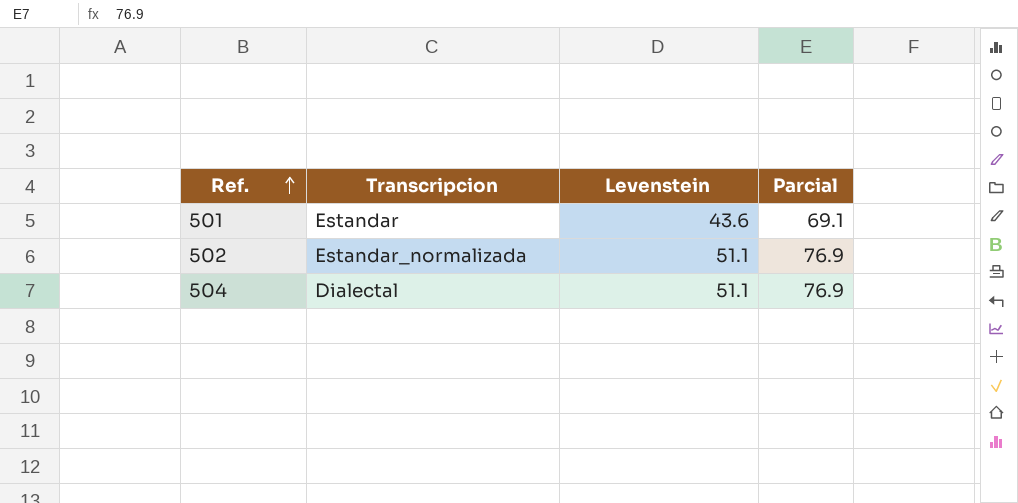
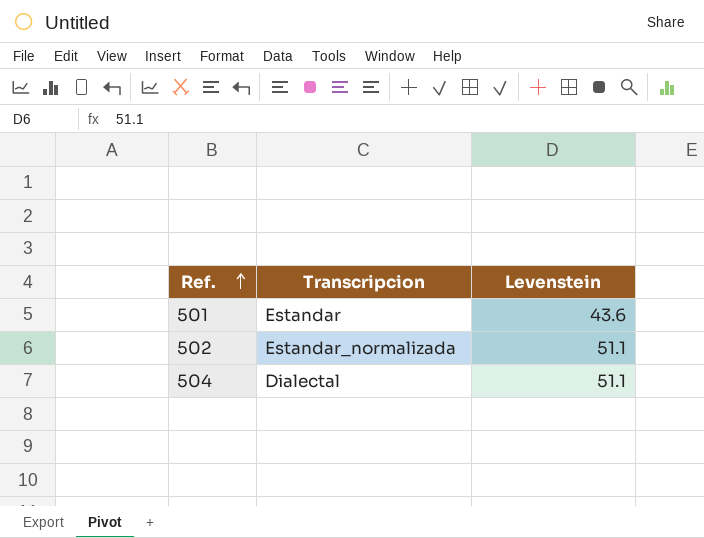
column Parcial | position: 4 -> none

